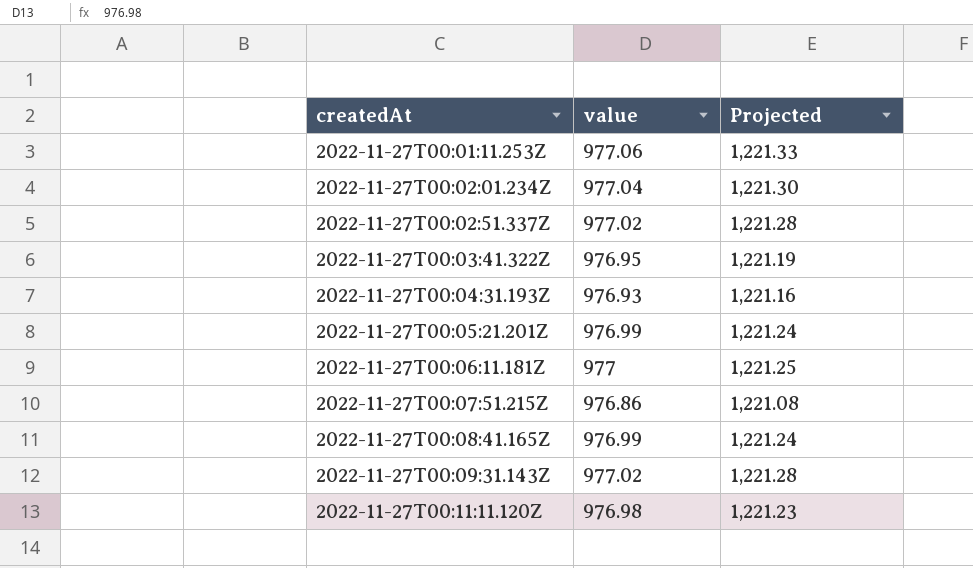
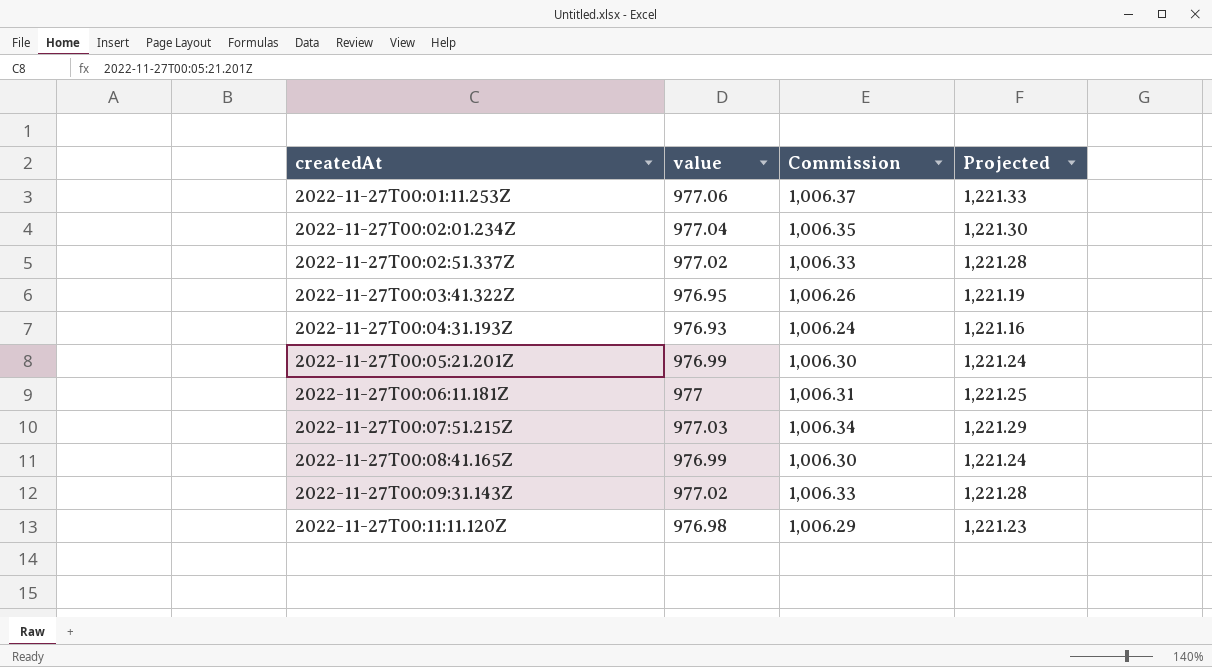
column Commission | formula: none -> [value] * 1.03
2022-11-27T00:07:51.215Z | value: 976.86 -> 977.03
2022-11-27T00:07:51.215Z | Projected: 1,221.08 -> 1,221.29

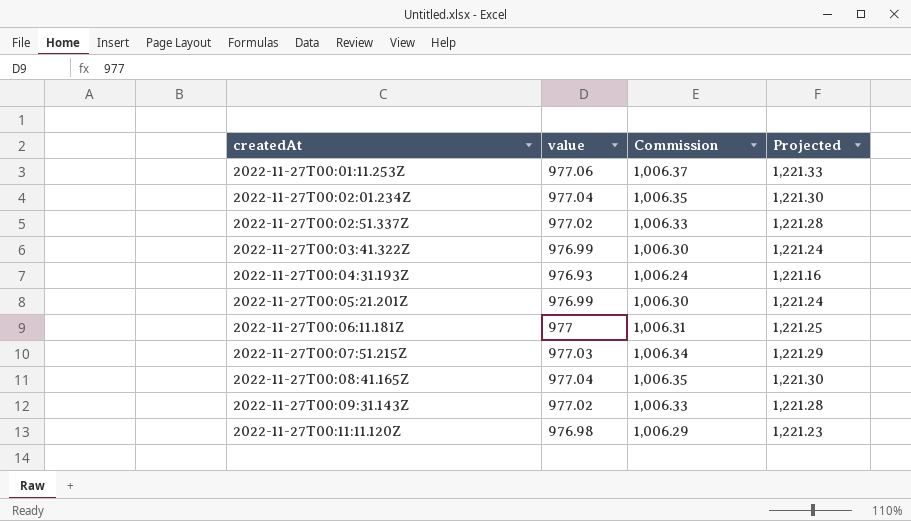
2022-11-27T00:03:41.322Z | value: 976.95 -> 976.99
2022-11-27T00:03:41.322Z | Commission: 1,006.26 -> 1,006.30
2022-11-27T00:03:41.322Z | Projected: 1,221.19 -> 1,221.24
2022-11-27T00:08:41.165Z | value: 976.99 -> 977.04
2022-11-27T00:08:41.165Z | Commission: 1,006.30 -> 1,006.35
2022-11-27T00:08:41.165Z | Projected: 1,221.24 -> 1,221.30

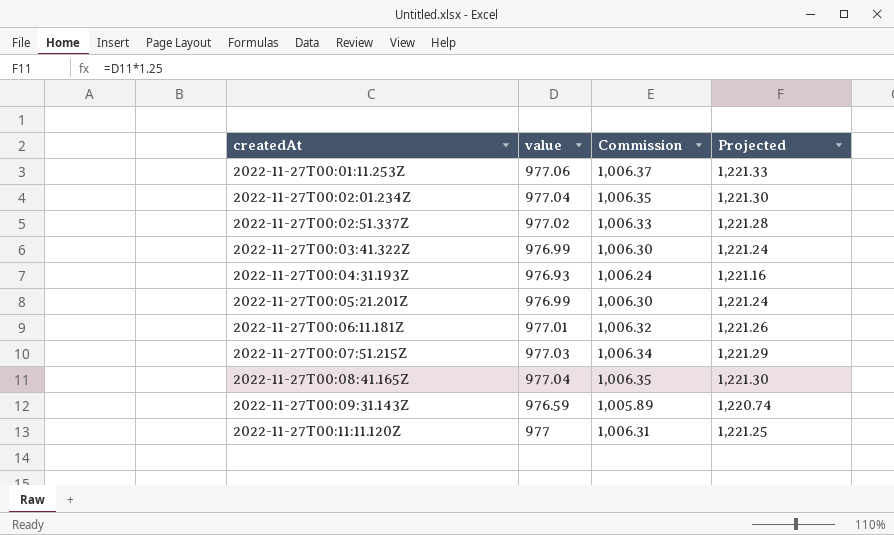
2022-11-27T00:06:11.181Z | value: 977 -> 977.01
2022-11-27T00:06:11.181Z | Commission: 1,006.31 -> 1,006.32
2022-11-27T00:06:11.181Z | Projected: 1,221.25 -> 1,221.26
2022-11-27T00:09:31.143Z | value: 977.02 -> 976.59
2022-11-27T00:09:31.143Z | Commission: 1,006.33 -> 1,005.89
2022-11-27T00:09:31.143Z | Projected: 1,221.28 -> 1,220.74
2022-11-27T00:11:11.120Z | value: 976.98 -> 977
2022-11-27T00:11:11.120Z | Commission: 1,006.29 -> 1,006.31
2022-11-27T00:11:11.120Z | Projected: 1,221.23 -> 1,221.25

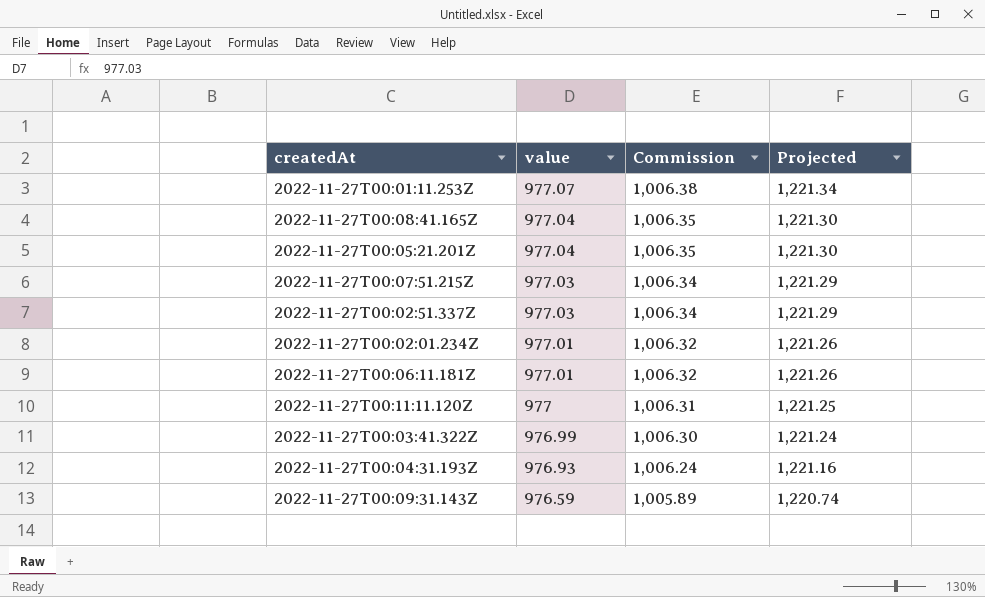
row order: createdAt ascending -> value descending
2022-11-27T00:01:11.253Z | value: 977.06 -> 977.07
2022-11-27T00:01:11.253Z | Commission: 1,006.37 -> 1,006.38
2022-11-27T00:01:11.253Z | Projected: 1,221.33 -> 1,221.34
2022-11-27T00:05:21.201Z | value: 976.99 -> 977.04
2022-11-27T00:05:21.201Z | Commission: 1,006.30 -> 1,006.35
2022-11-27T00:05:21.201Z | Projected: 1,221.24 -> 1,221.30
2022-11-27T00:02:51.337Z | value: 977.02 -> 977.03
2022-11-27T00:02:51.337Z | Commission: 1,006.33 -> 1,006.34
2022-11-27T00:02:51.337Z | Projected: 1,221.28 -> 1,221.29
2022-11-27T00:02:01.234Z | value: 977.04 -> 977.01
2022-11-27T00:02:01.234Z | Commission: 1,006.35 -> 1,006.32
2022-11-27T00:02:01.234Z | Projected: 1,221.30 -> 1,221.26

